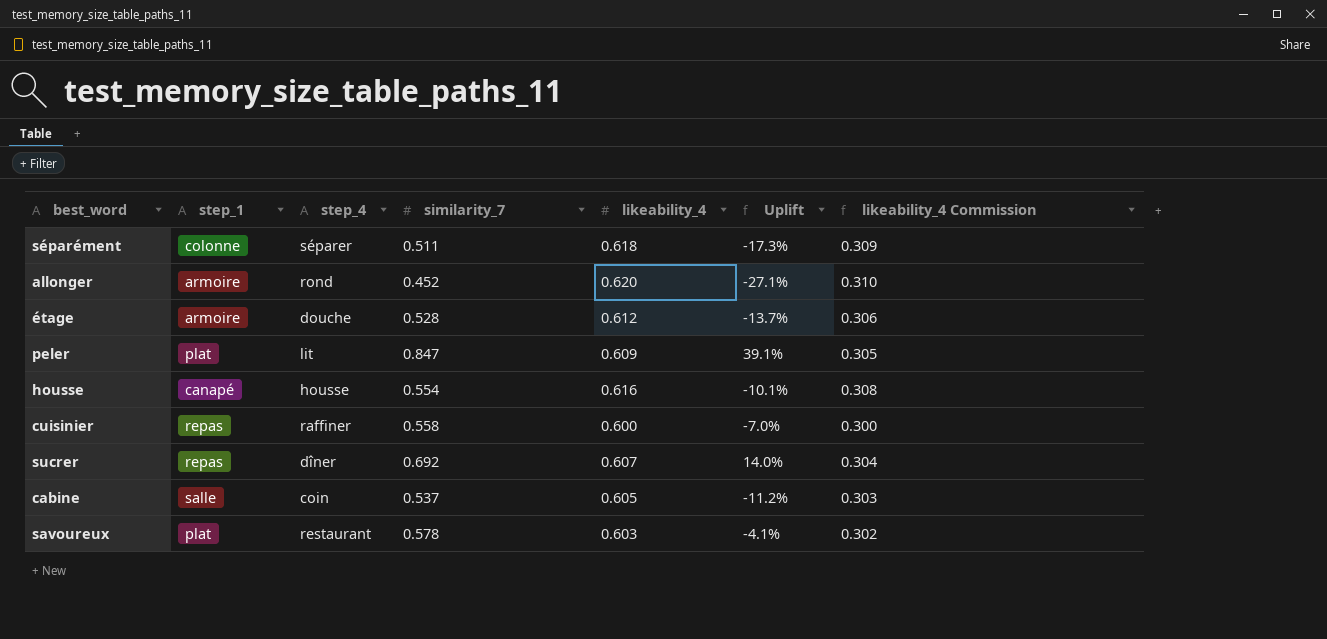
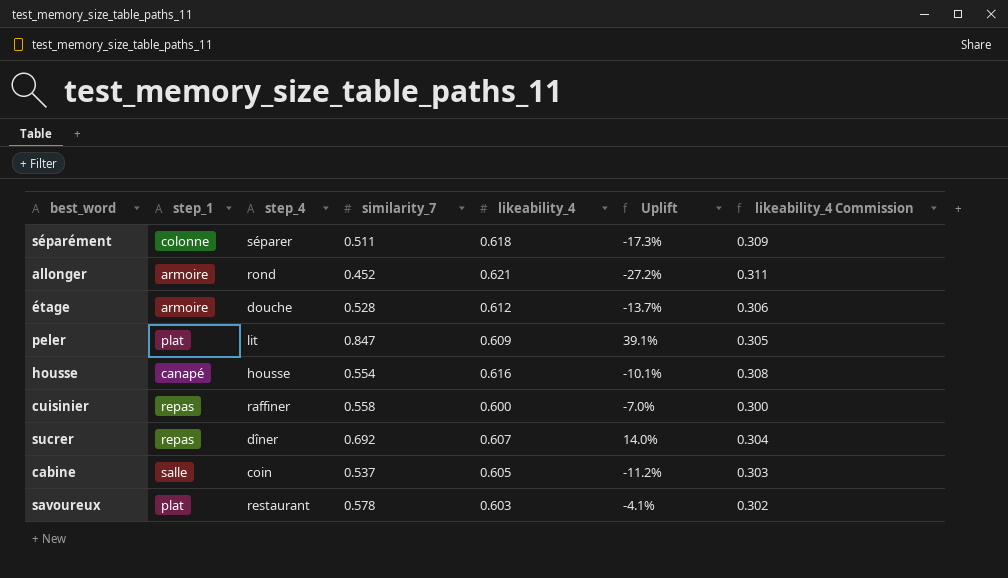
allonger | likeability_4: 0.620 -> 0.621
allonger | Uplift: -27.1% -> -27.2%
allonger | likeability_4 Commission: 0.310 -> 0.311

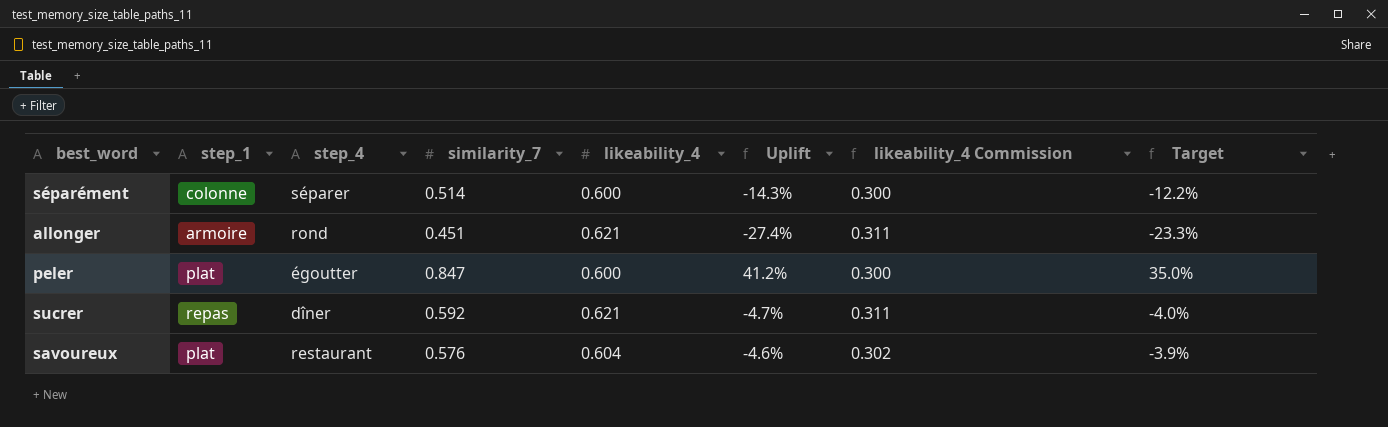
column Target | formula: none -> [Uplift] * 0.85
row étage: armoire | douche | 0.528 | 0.612 | -13.7% | 0.306 -> none
row housse: canapé | housse | 0.554 | 0.616 | -10.1% | 0.308 -> none
row cuisinier: repas | raffiner | 0.558 | 0.600 | -7.0% | 0.300 -> none
row cabine: salle | coin | 0.537 | 0.605 | -11.2% | 0.303 -> none
séparément | similarity_7: 0.511 -> 0.514
séparément | likeability_4: 0.618 -> 0.600
séparément | Uplift: -17.3% -> -14.3%
séparément | likeability_4 Commission: 0.309 -> 0.300
allonger | similarity_7: 0.452 -> 0.451
allonger | Uplift: -27.2% -> -27.4%
peler | step_4: lit -> égoutter
peler | likeability_4: 0.609 -> 0.600
peler | Uplift: 39.1% -> 41.2%
peler | likeability_4 Commission: 0.305 -> 0.300
sucrer | similarity_7: 0.692 -> 0.592
sucrer | likeability_4: 0.607 -> 0.621
sucrer | Uplift: 14.0% -> -4.7%
sucrer | likeability_4 Commission: 0.304 -> 0.311
savoureux | similarity_7: 0.578 -> 0.576
savoureux | likeability_4: 0.603 -> 0.604
savoureux | Uplift: -4.1% -> -4.6%

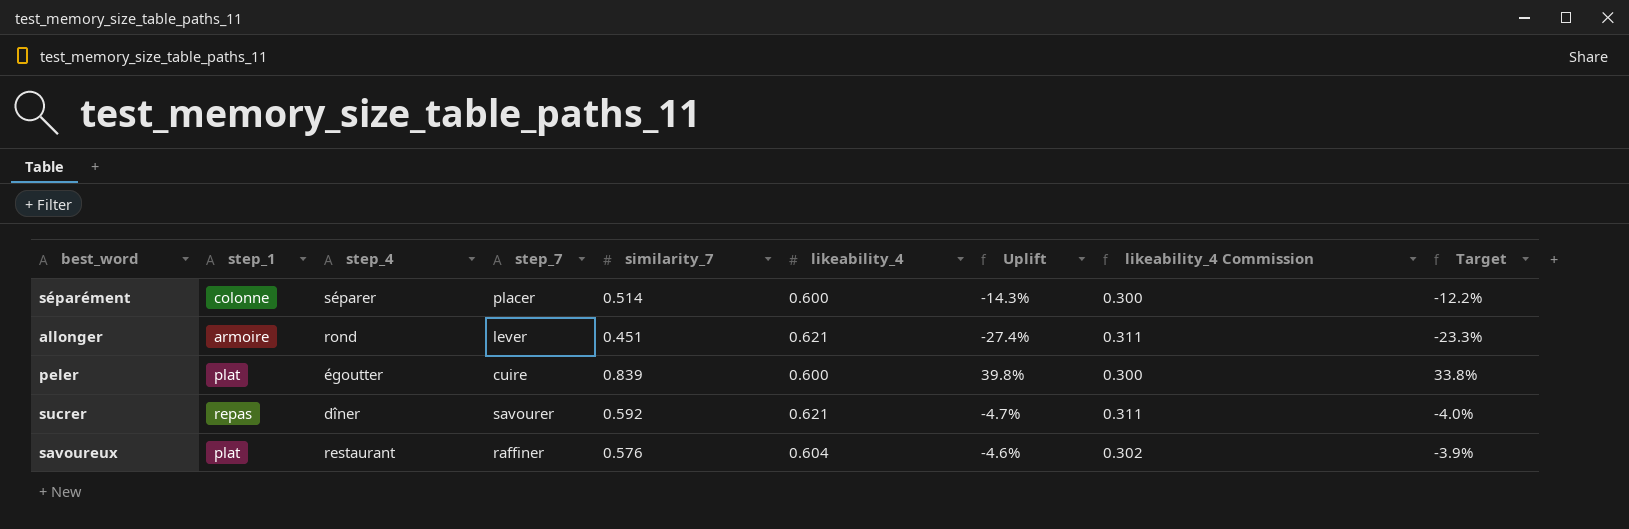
column step_7 | position: none -> 4
peler | similarity_7: 0.847 -> 0.839
peler | Uplift: 41.2% -> 39.8%
peler | Target: 35.0% -> 33.8%

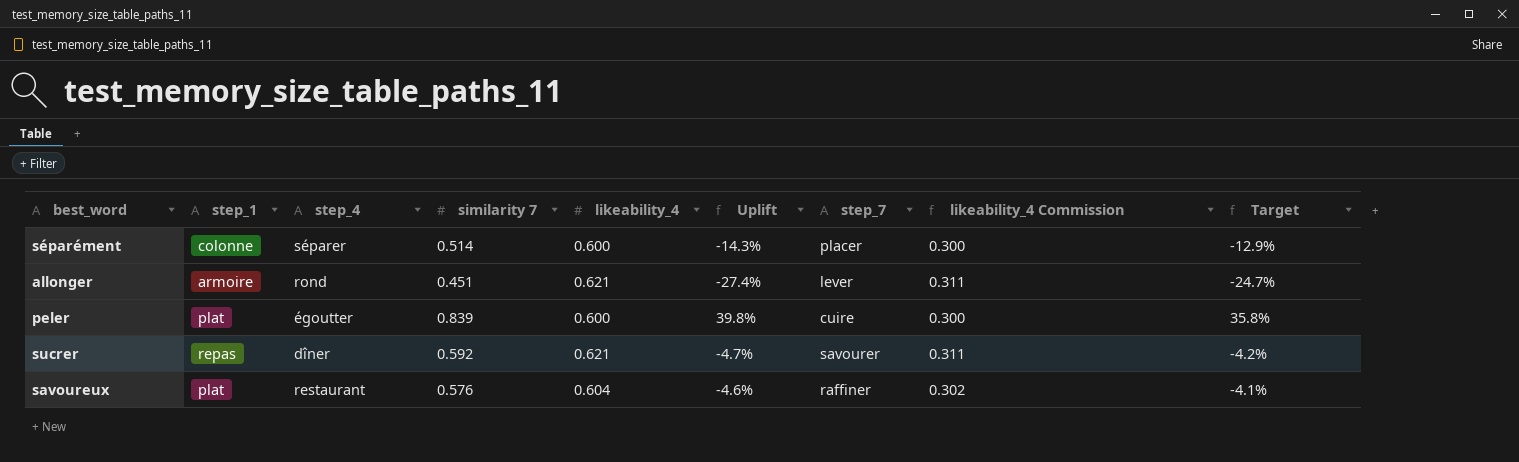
column name: similarity_7 -> similarity 7
column step_7 | position: 4 -> 7
column Target | formula: [Uplift] * 0.85 -> [Uplift] * 0.9

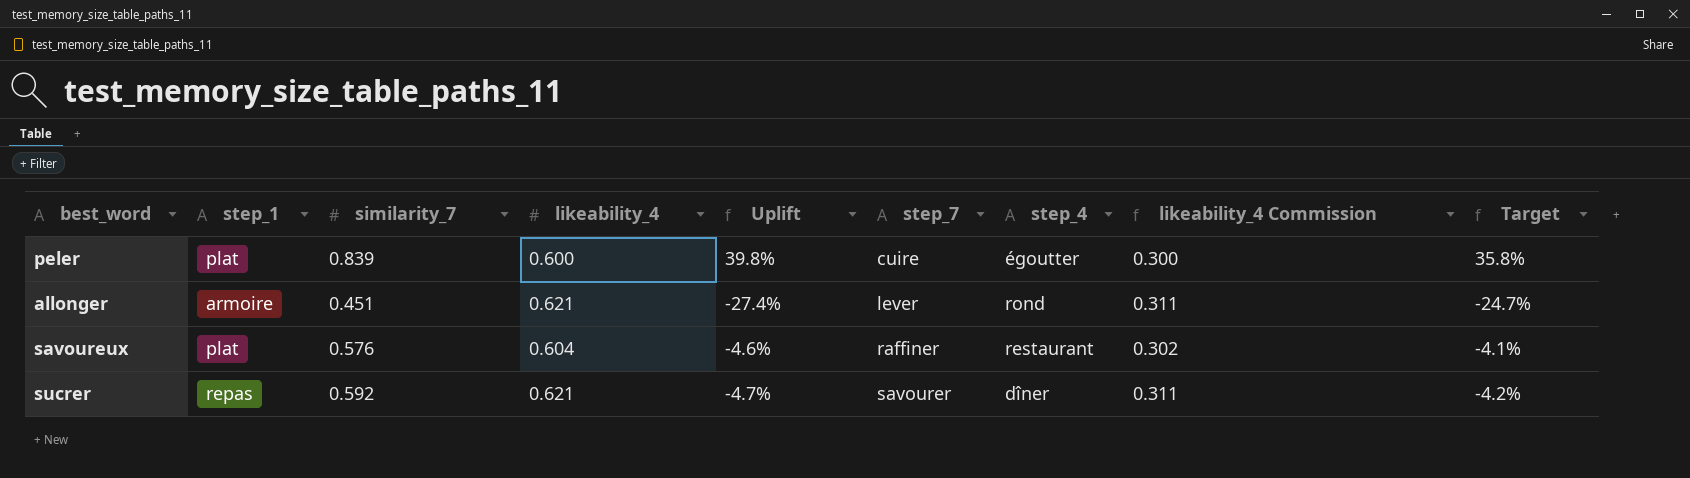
row order: none -> step_7 ascending
column name: similarity 7 -> similarity_7
column step_4 | position: 3 -> 7
row séparément: colonne | séparer | 0.514 | 0.600 | -14.3% | placer | 0.300 | -12.9% -> none

